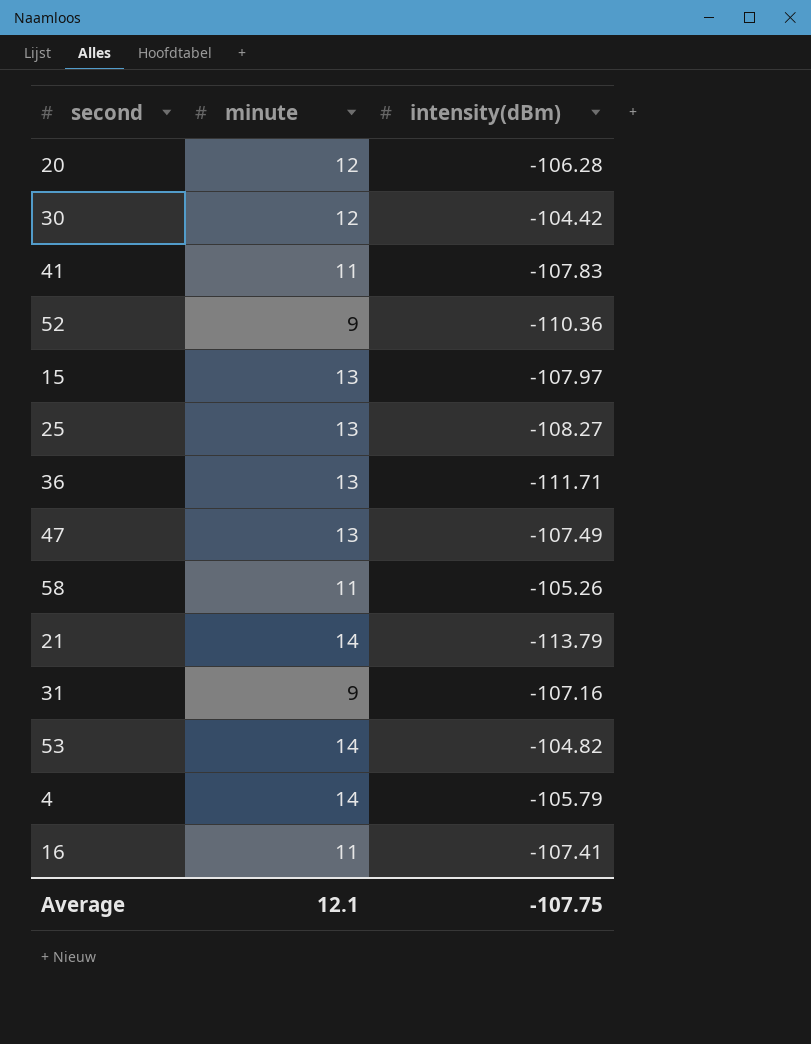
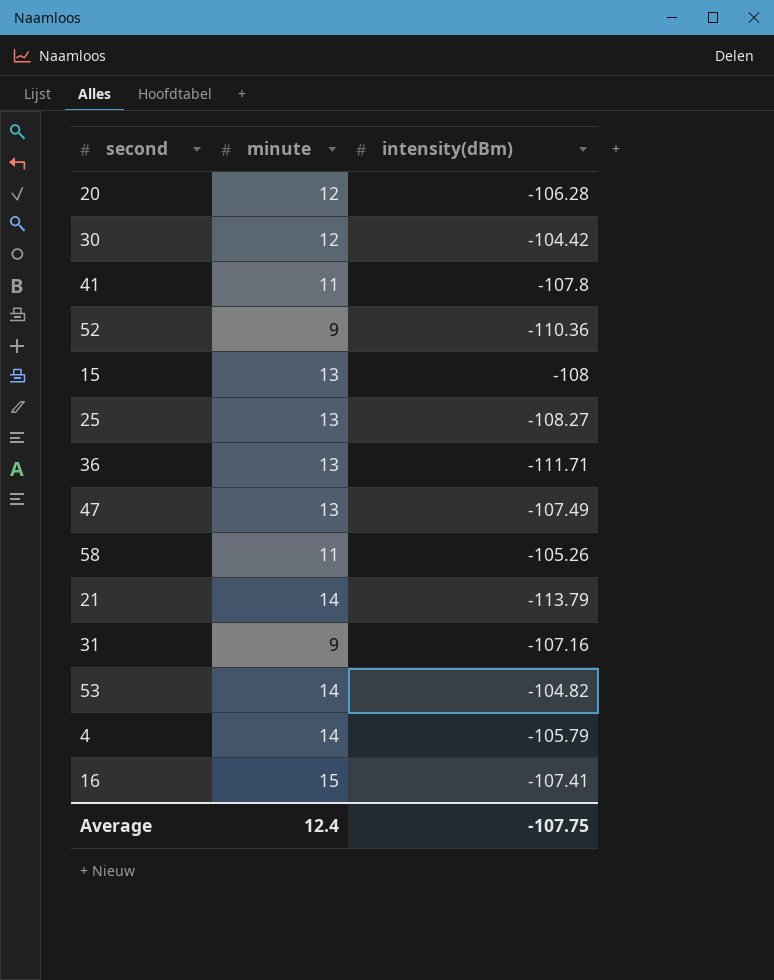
41 | intensity(dBm): -107.83 -> -107.8
15 | intensity(dBm): -107.97 -> -108
16 | minute: 11 -> 15
Average | minute: 12.1 -> 12.4

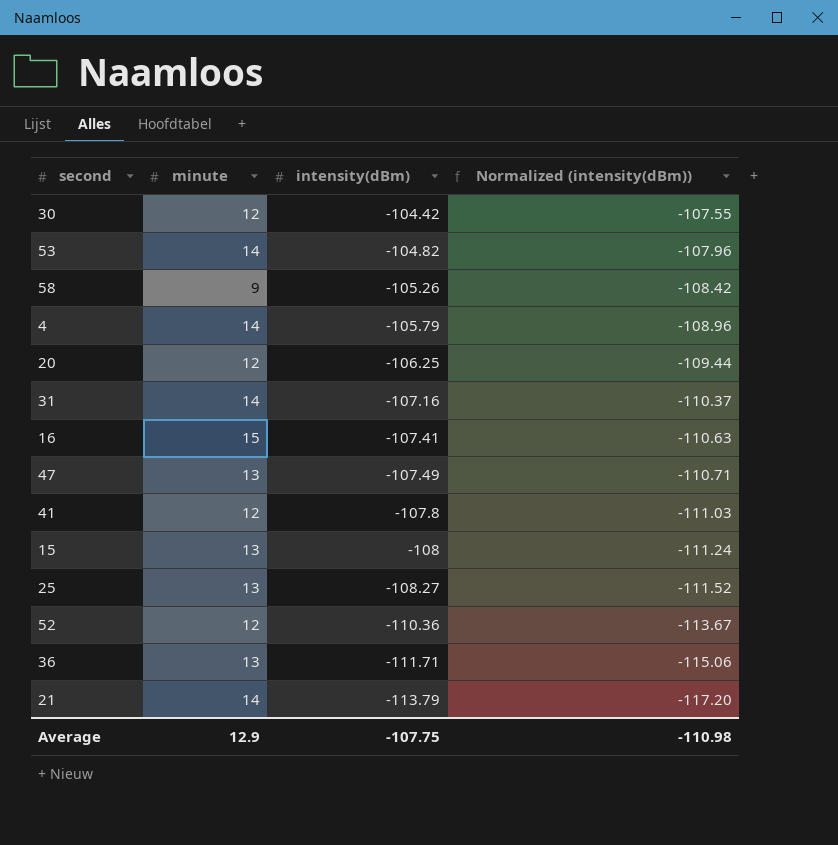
row order: none -> intensity(dBm) descending
column Normalized (intensity(dBm)) | formula: none -> [intensity(dBm)] * 1.03
58 | minute: 11 -> 9
20 | intensity(dBm): -106.28 -> -106.25
31 | minute: 9 -> 14
41 | minute: 11 -> 12
52 | minute: 9 -> 12
Average | minute: 12.4 -> 12.9

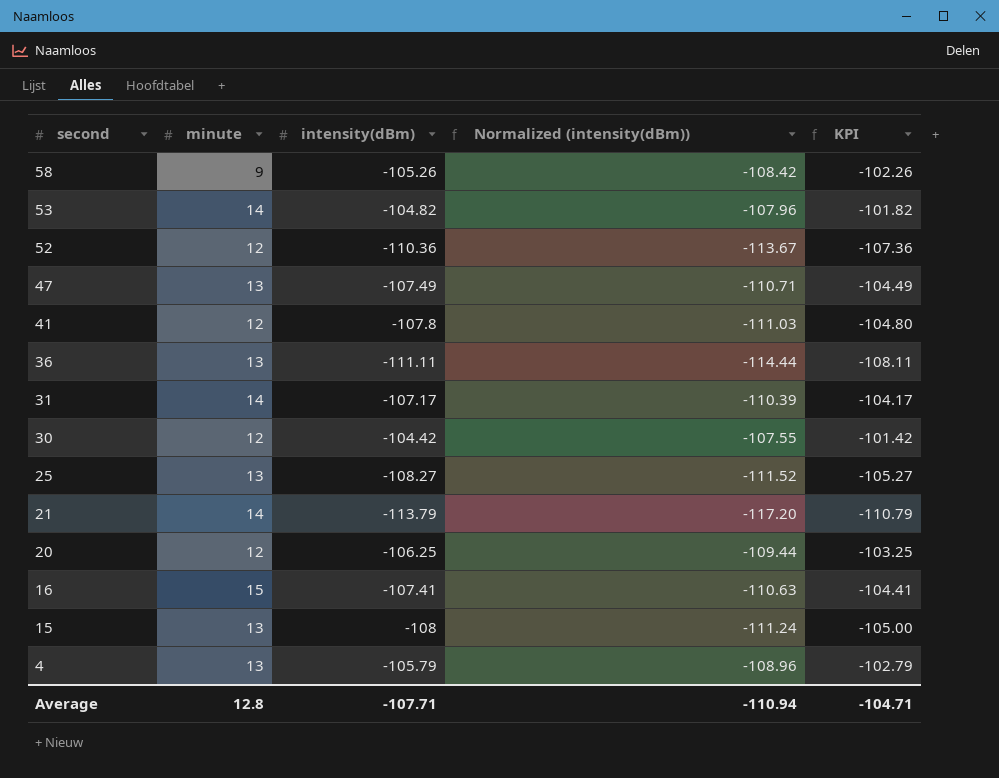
row order: intensity(dBm) descending -> second descending
column KPI | formula: none -> [intensity(dBm)] + 3
36 | intensity(dBm): -111.71 -> -111.11
36 | Normalized (intensity(dBm)): -115.06 -> -114.44
31 | intensity(dBm): -107.16 -> -107.17
31 | Normalized (intensity(dBm)): -110.37 -> -110.39
4 | minute: 14 -> 13
Average | minute: 12.9 -> 12.8
Average | intensity(dBm): -107.75 -> -107.71
Average | Normalized (intensity(dBm)): -110.98 -> -110.94

